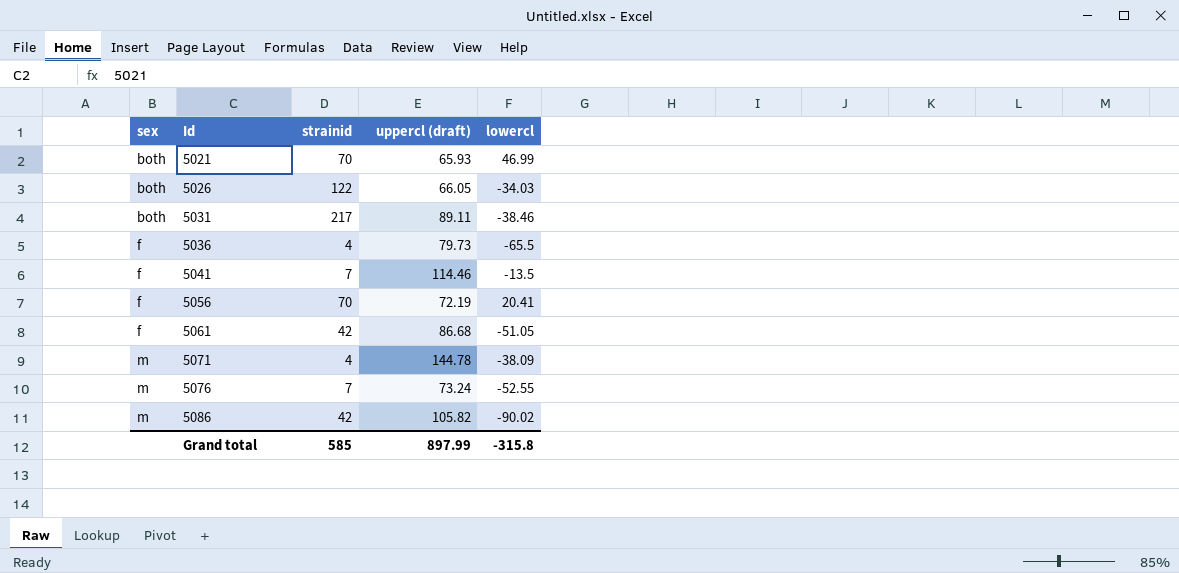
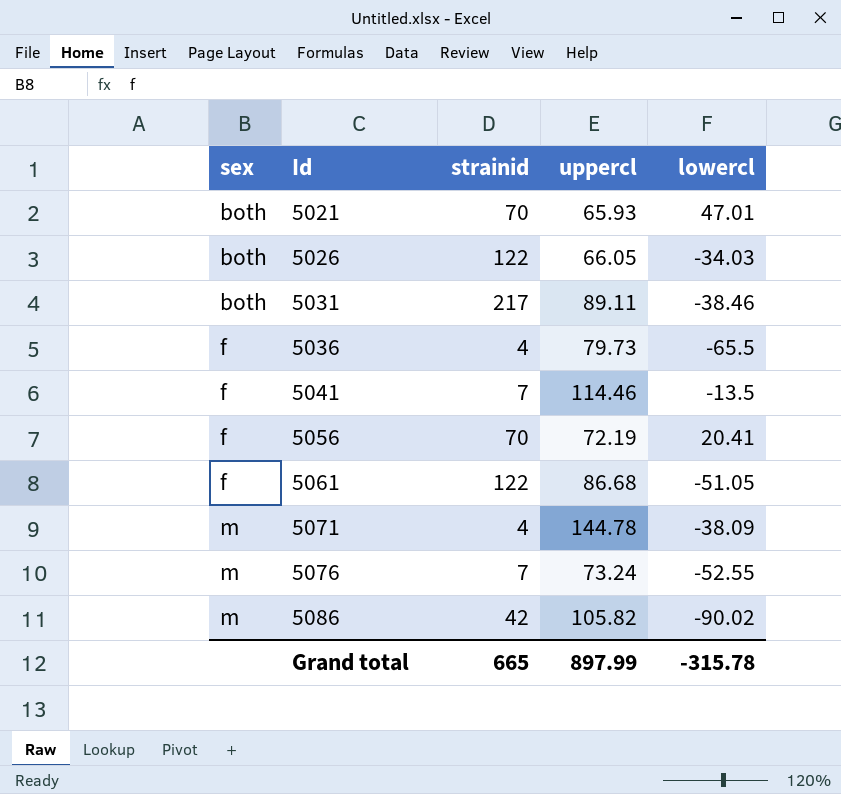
column name: uppercl (draft) -> uppercl
5021 | lowercl: 46.99 -> 47.01
5061 | strainid: 42 -> 122
Grand total | strainid: 585 -> 665
Grand total | lowercl: -315.8 -> -315.78

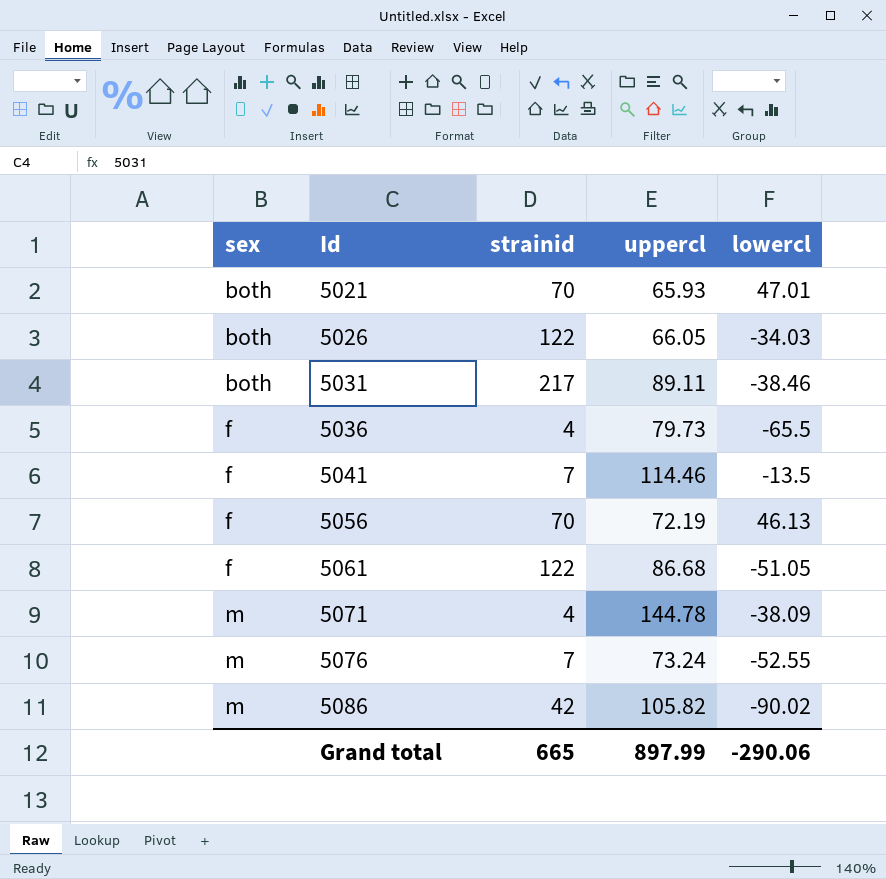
5056 | lowercl: 20.41 -> 46.13
Grand total | lowercl: -315.78 -> -290.06

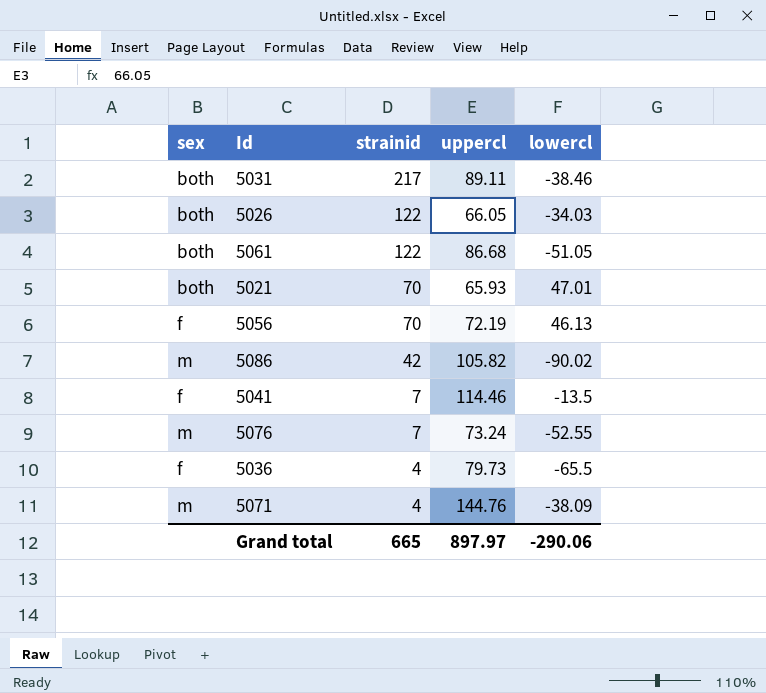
row order: sex ascending -> strainid descending
5061 | sex: f -> both
5071 | uppercl: 144.78 -> 144.76
Grand total | uppercl: 897.99 -> 897.97

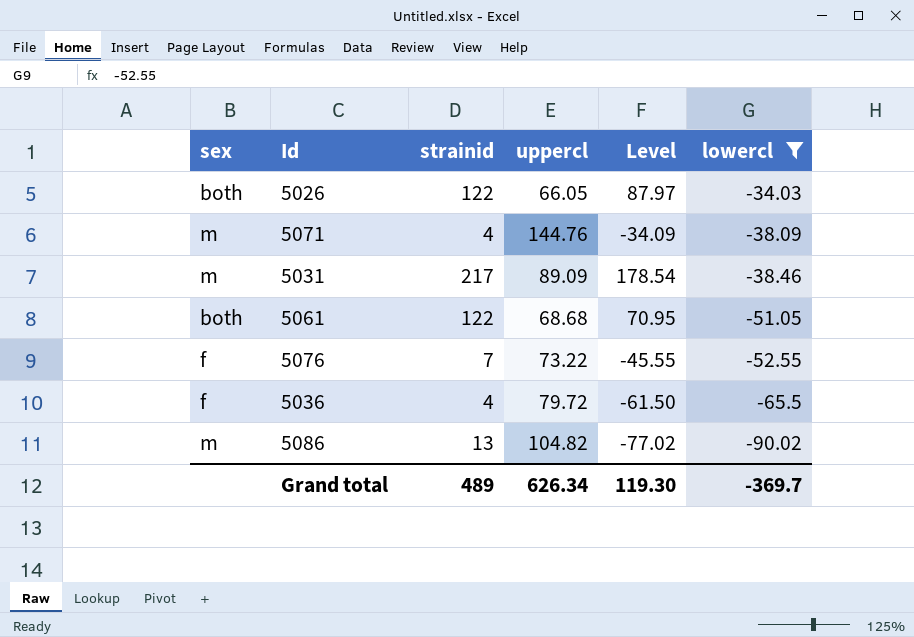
filter: none -> lowercl <= -34.03
row order: strainid descending -> lowercl descending
column Level | formula: none -> [strainid] + [lowercl]
5031 | sex: both -> m
5031 | uppercl: 89.11 -> 89.09
5061 | uppercl: 86.68 -> 68.68
5076 | sex: m -> f
5076 | uppercl: 73.24 -> 73.22
5036 | uppercl: 79.73 -> 79.72
5086 | strainid: 42 -> 13
5086 | uppercl: 105.82 -> 104.82
Grand total | strainid: 665 -> 489
Grand total | uppercl: 897.97 -> 626.34
Grand total | lowercl: -290.06 -> -369.7

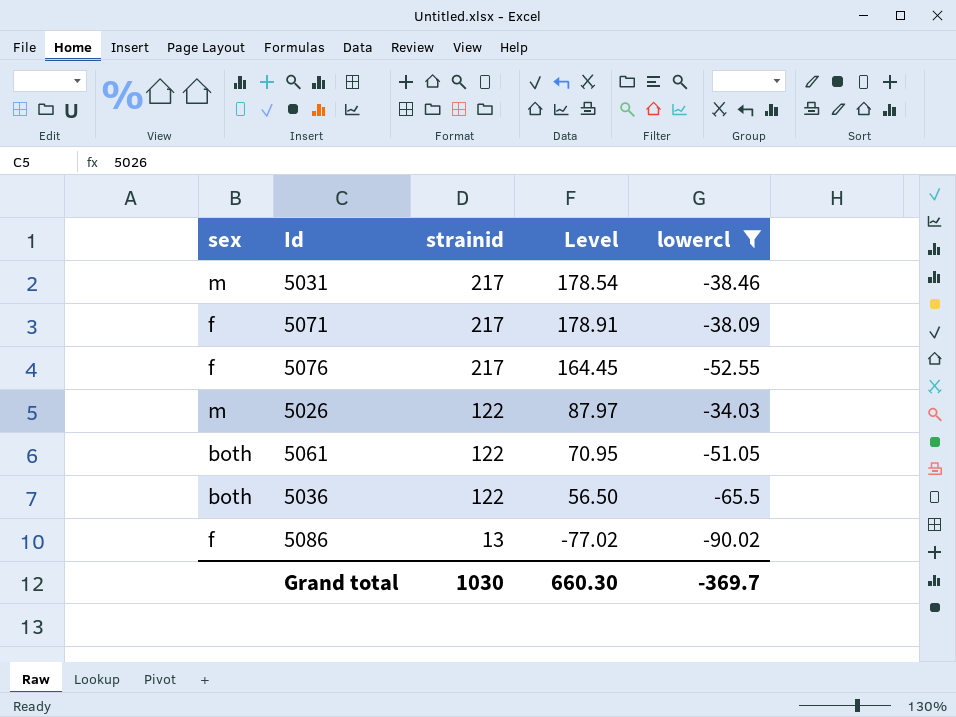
row order: lowercl descending -> strainid descending
column uppercl | position: 4 -> none
5071 | sex: m -> f
5071 | strainid: 4 -> 217
5071 | Level: -34.09 -> 178.91
5076 | strainid: 7 -> 217
5076 | Level: -45.55 -> 164.45
5026 | sex: both -> m
5036 | sex: f -> both
5036 | strainid: 4 -> 122
5036 | Level: -61.50 -> 56.50
5086 | sex: m -> f
Grand total | strainid: 489 -> 1030
Grand total | Level: 119.30 -> 660.30

